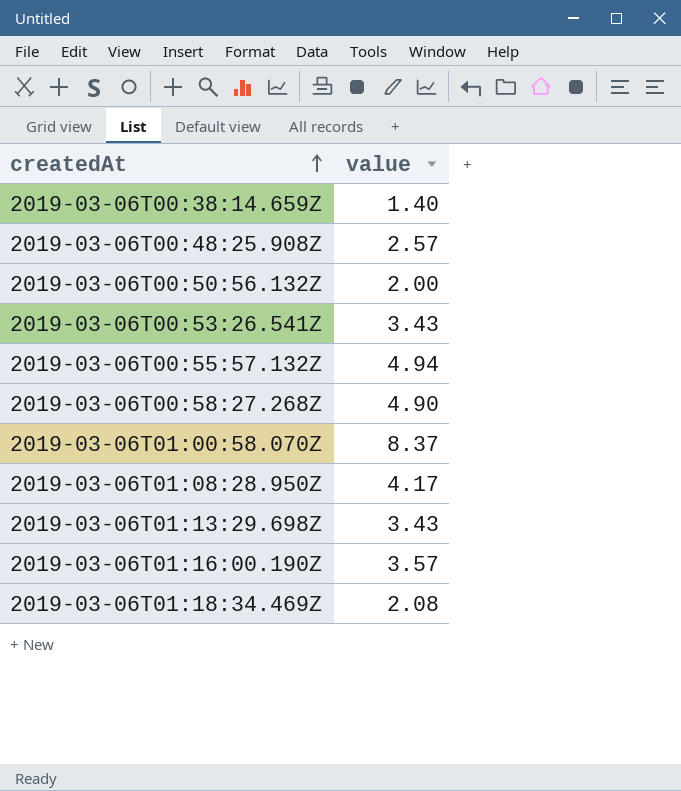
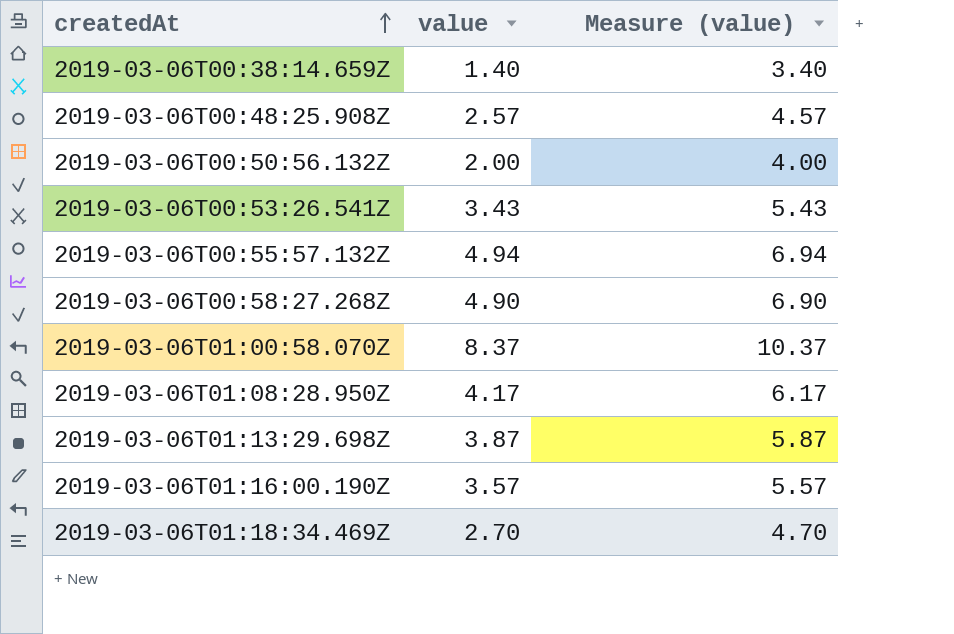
column Measure (value) | formula: none -> [value] + 2
2019-03-06T01:13:29.698Z | value: 3.43 -> 3.87
2019-03-06T01:18:34.469Z | value: 2.08 -> 2.70

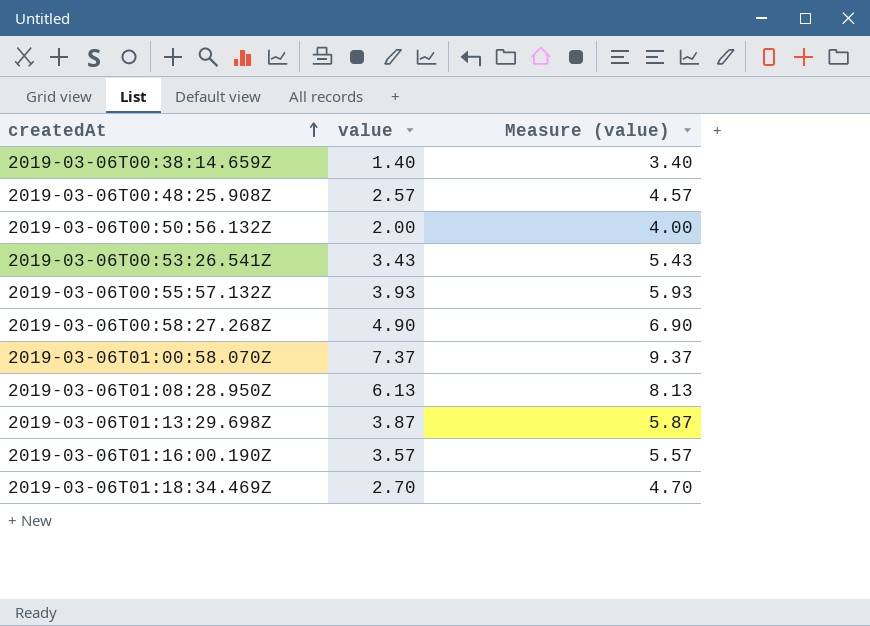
2019-03-06T00:55:57.132Z | value: 4.94 -> 3.93
2019-03-06T00:55:57.132Z | Measure (value): 6.94 -> 5.93
2019-03-06T01:00:58.070Z | value: 8.37 -> 7.37
2019-03-06T01:00:58.070Z | Measure (value): 10.37 -> 9.37
2019-03-06T01:08:28.950Z | value: 4.17 -> 6.13
2019-03-06T01:08:28.950Z | Measure (value): 6.17 -> 8.13

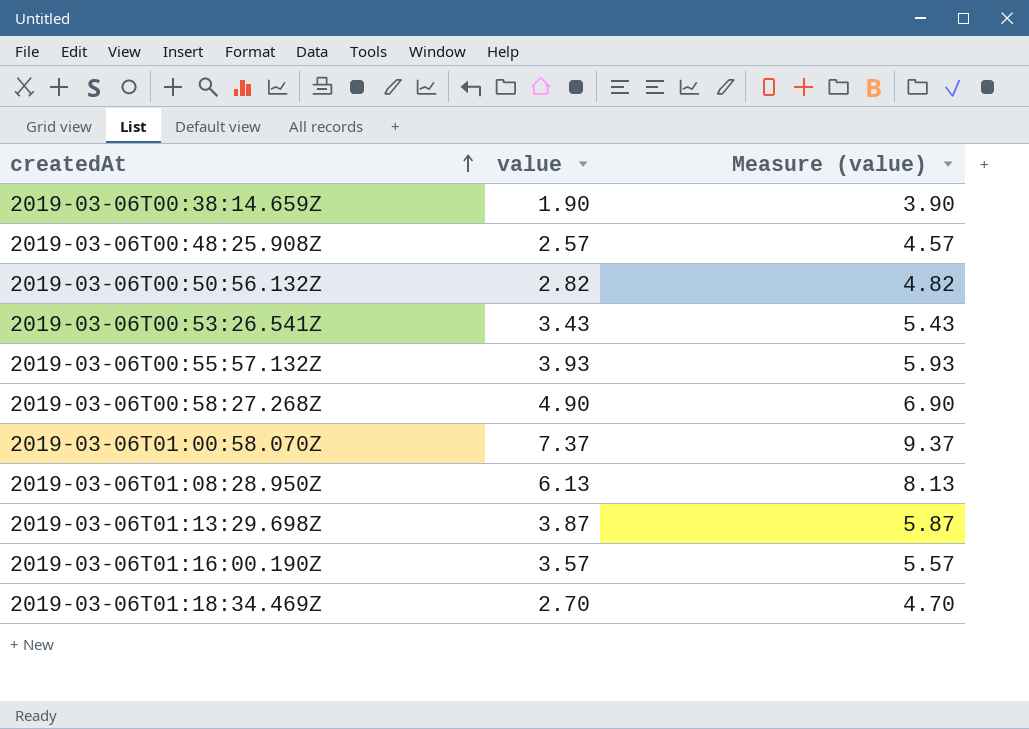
2019-03-06T00:38:14.659Z | value: 1.40 -> 1.90
2019-03-06T00:38:14.659Z | Measure (value): 3.40 -> 3.90
2019-03-06T00:50:56.132Z | value: 2.00 -> 2.82
2019-03-06T00:50:56.132Z | Measure (value): 4.00 -> 4.82

